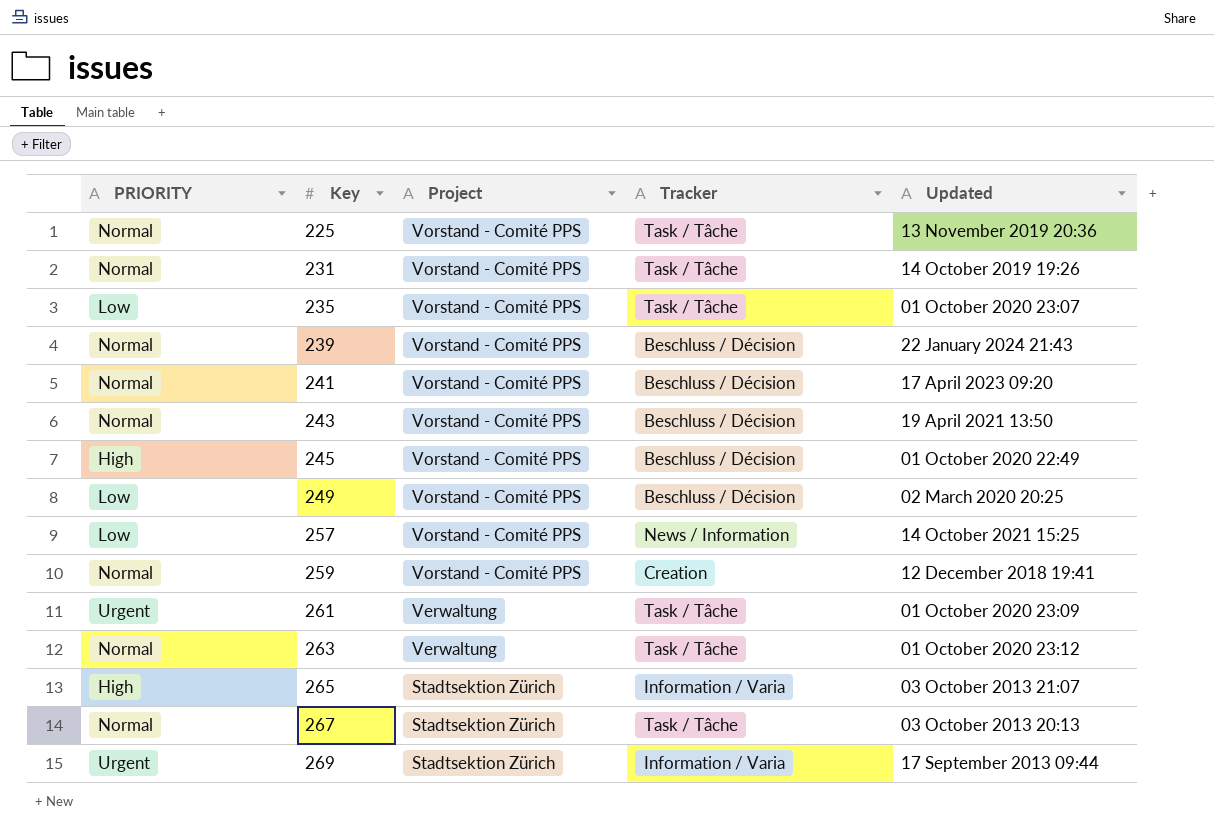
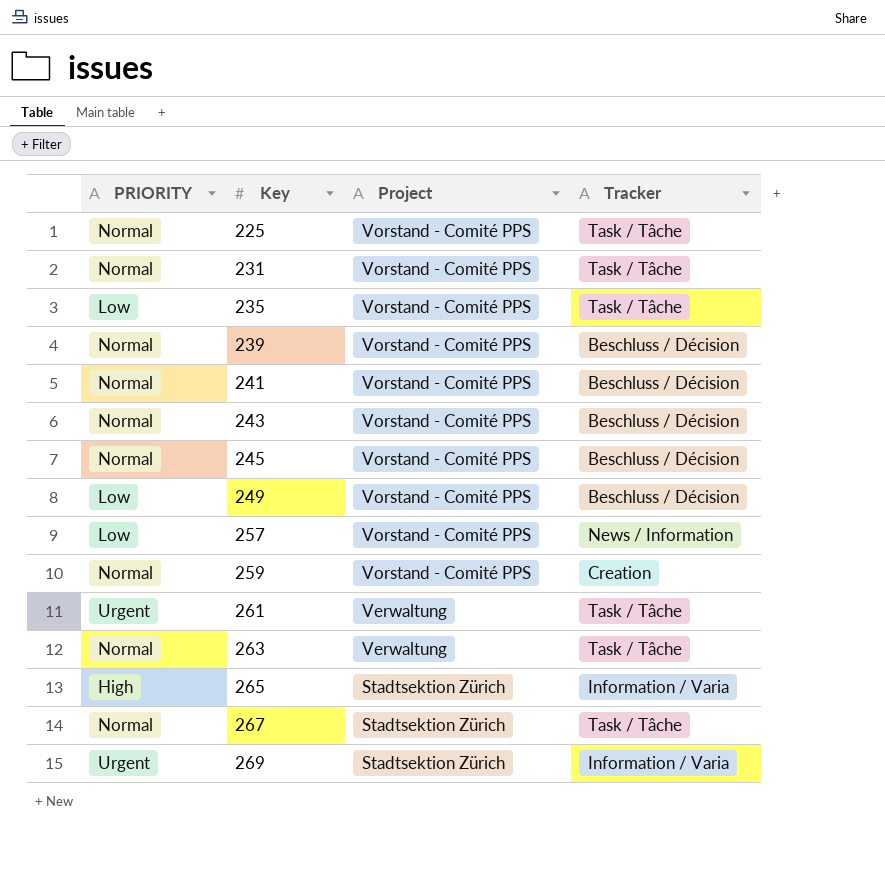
column Updated | position: 5 -> none
245 | PRIORITY: High -> Normal

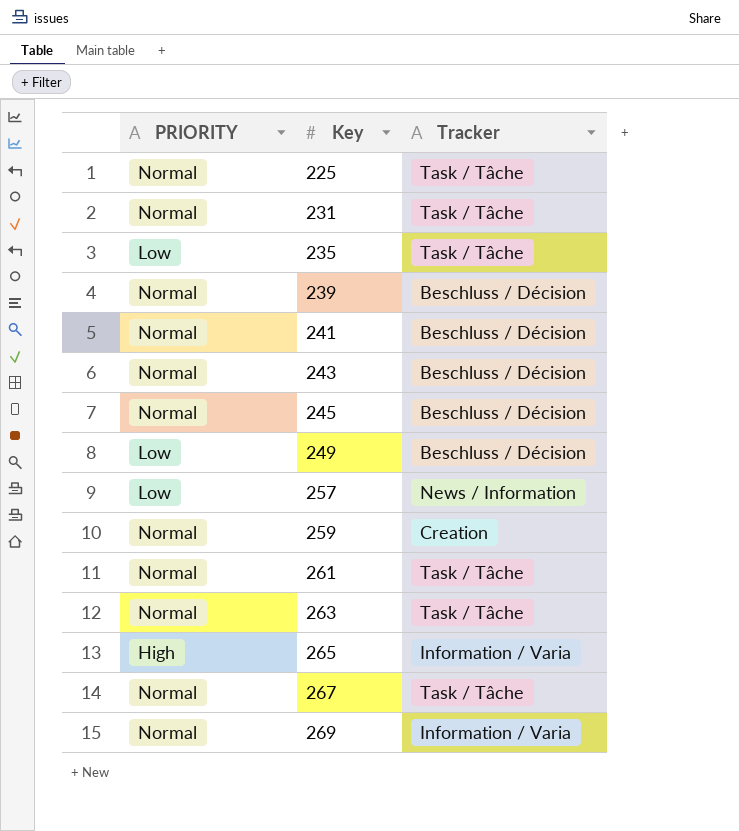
column Project | position: 3 -> none
261 | PRIORITY: Urgent -> Normal
269 | PRIORITY: Urgent -> Normal

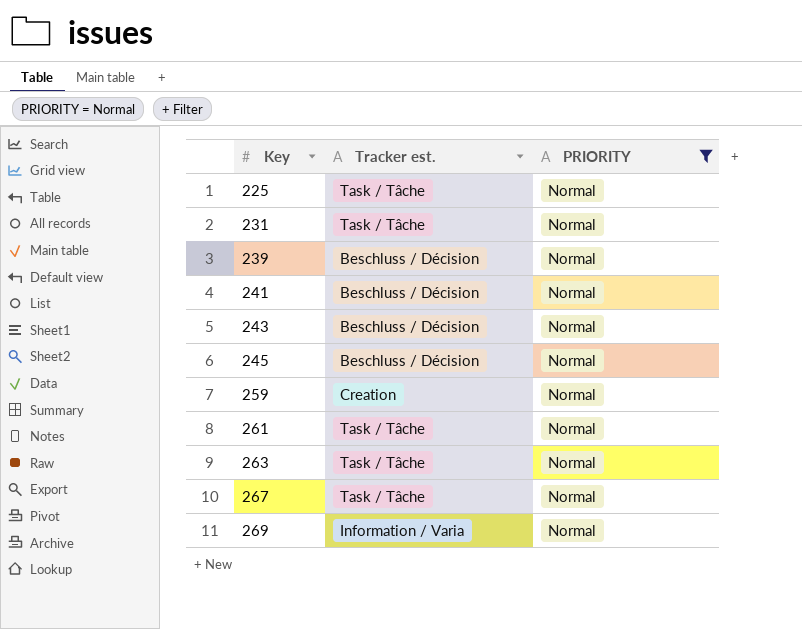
filter: none -> PRIORITY = Normal
column name: Tracker -> Tracker est.
column PRIORITY | position: 1 -> 3

